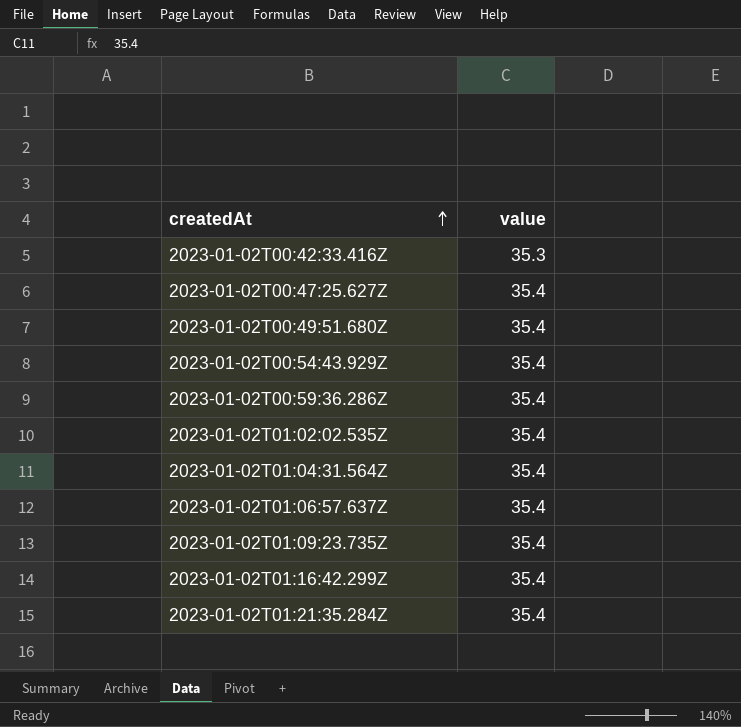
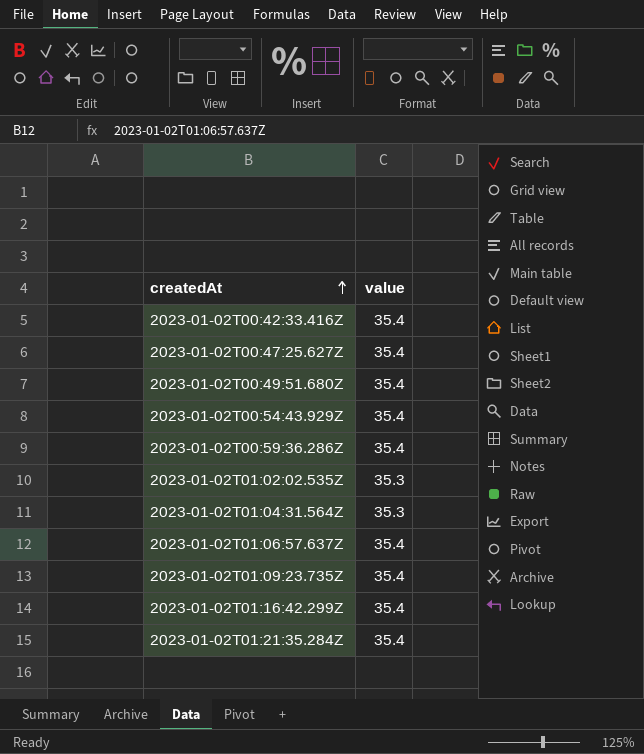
2023-01-02T00:42:33.416Z | value: 35.3 -> 35.4
2023-01-02T01:02:02.535Z | value: 35.4 -> 35.3
2023-01-02T01:04:31.564Z | value: 35.4 -> 35.3

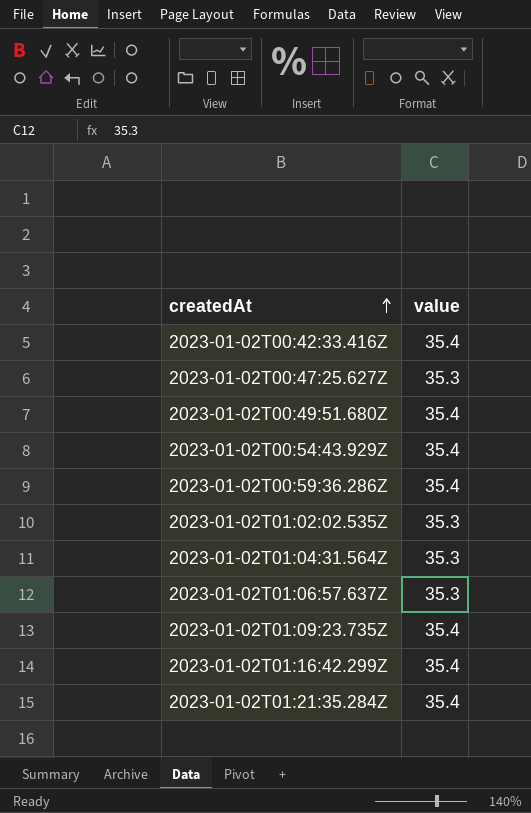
2023-01-02T00:47:25.627Z | value: 35.4 -> 35.3
2023-01-02T01:06:57.637Z | value: 35.4 -> 35.3

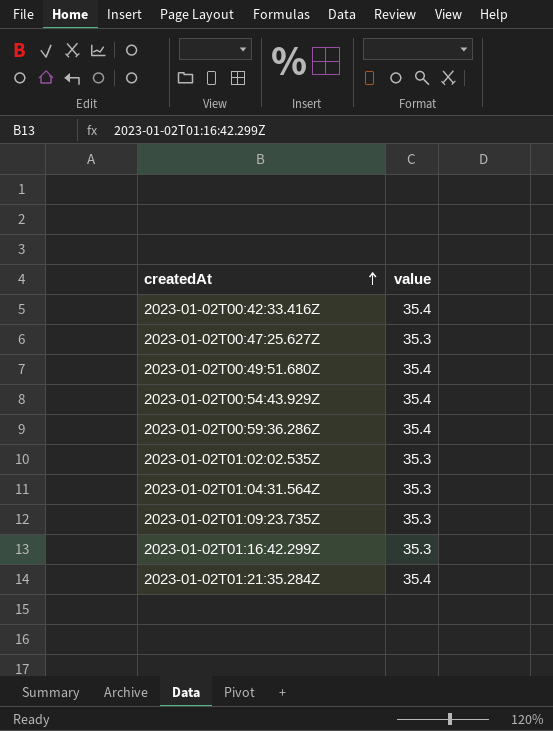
row 2023-01-02T01:06:57.637Z: 35.3 -> none
2023-01-02T01:09:23.735Z | value: 35.4 -> 35.3
2023-01-02T01:16:42.299Z | value: 35.4 -> 35.3

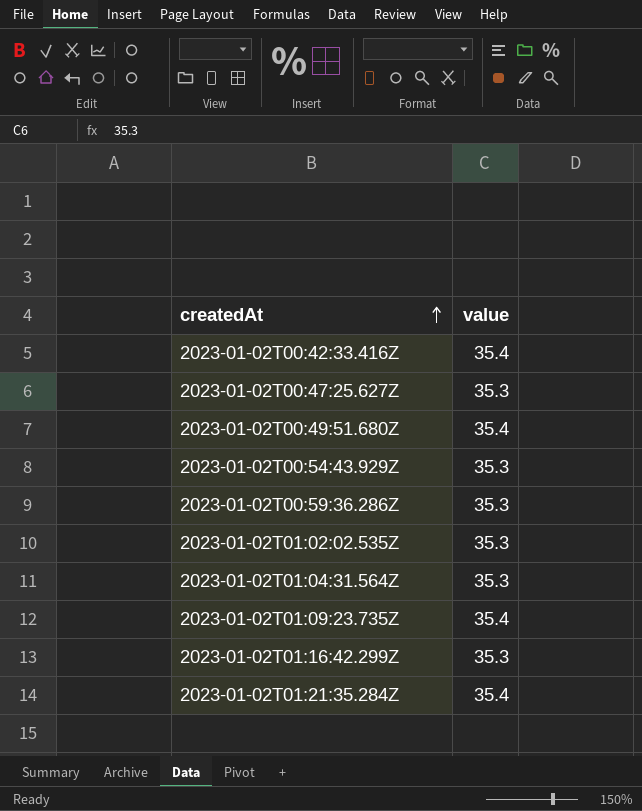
2023-01-02T00:54:43.929Z | value: 35.4 -> 35.3
2023-01-02T00:59:36.286Z | value: 35.4 -> 35.3
2023-01-02T01:09:23.735Z | value: 35.3 -> 35.4

